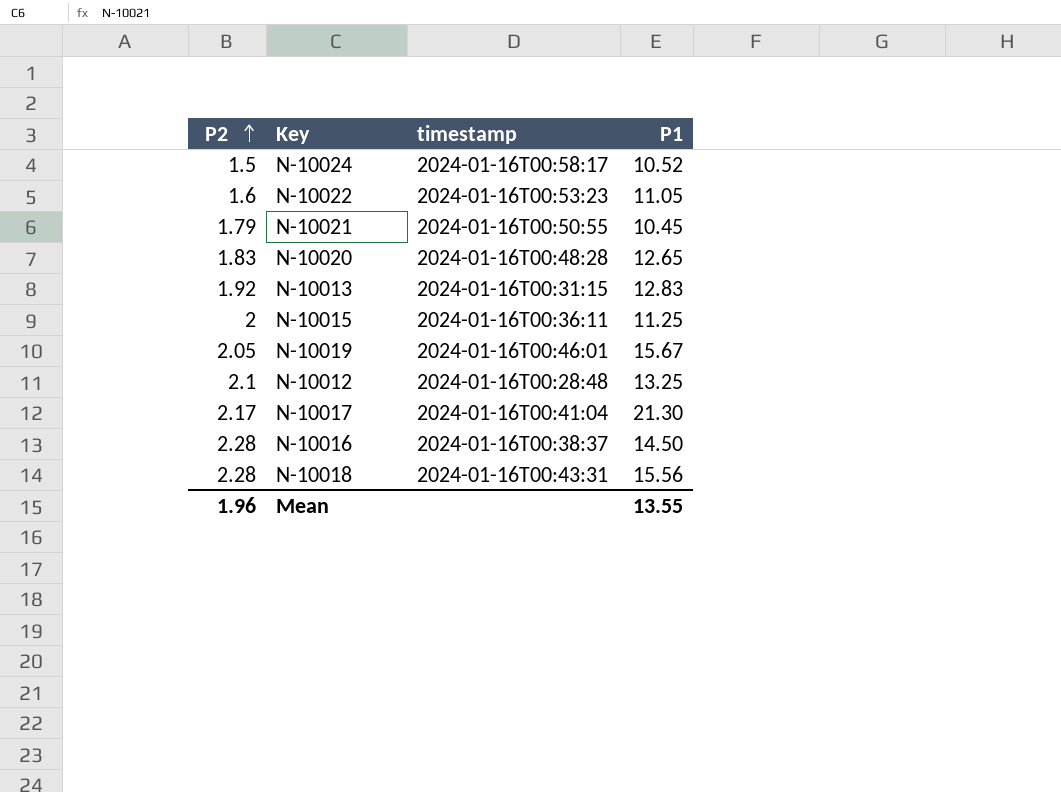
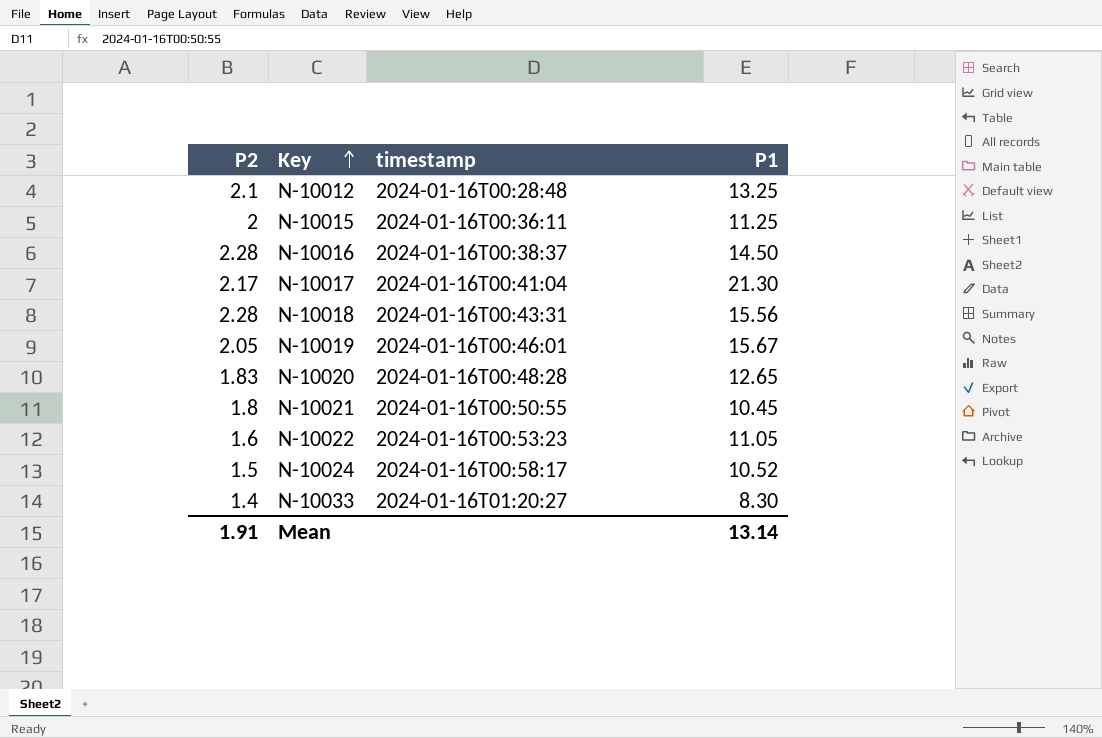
row order: P2 ascending -> Key ascending
row N-10013: 1.92 | 2024-01-16T00:31:15 | 12.83 -> none
N-10021 | P2: 1.79 -> 1.8
row N-10033: none -> 1.4 | 2024-01-16T01:20:27 | 8.30
Mean | P2: 1.96 -> 1.91
Mean | P1: 13.55 -> 13.14

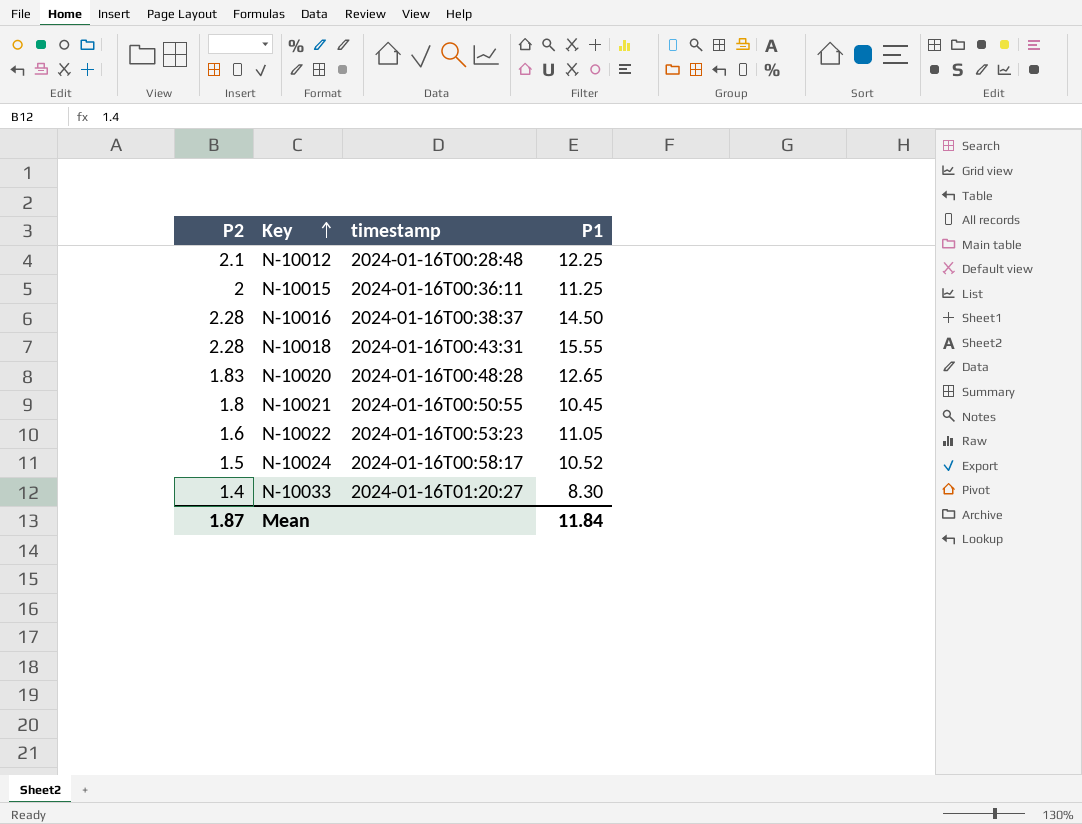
row N-10017: 2.17 | 2024-01-16T00:41:04 | 21.30 -> none
row N-10019: 2.05 | 2024-01-16T00:46:01 | 15.67 -> none
N-10012 | P1: 13.25 -> 12.25
N-10018 | P1: 15.56 -> 15.55
Mean | P2: 1.91 -> 1.87
Mean | P1: 13.14 -> 11.84

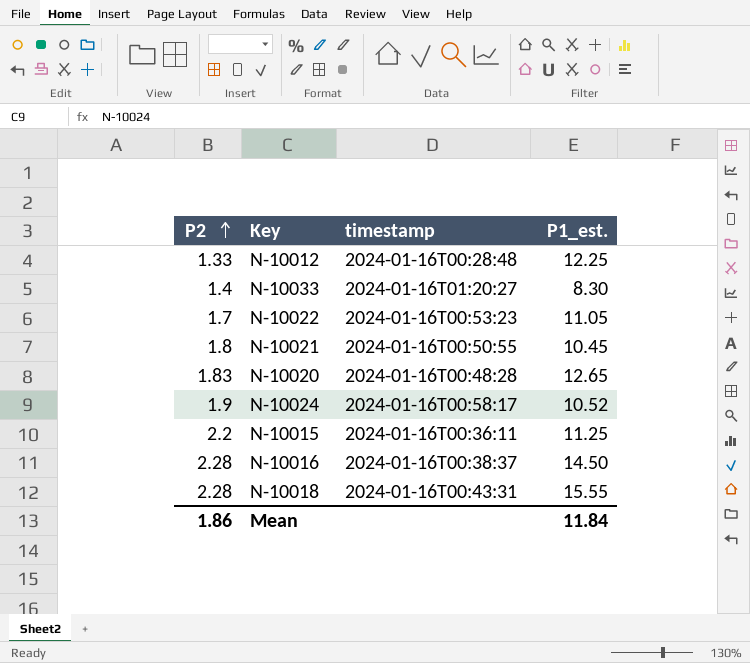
row order: Key ascending -> P2 ascending
column name: P1 -> P1_est.
N-10012 | P2: 2.1 -> 1.33
N-10022 | P2: 1.6 -> 1.7
N-10024 | P2: 1.5 -> 1.9
N-10015 | P2: 2 -> 2.2
Mean | P2: 1.87 -> 1.86

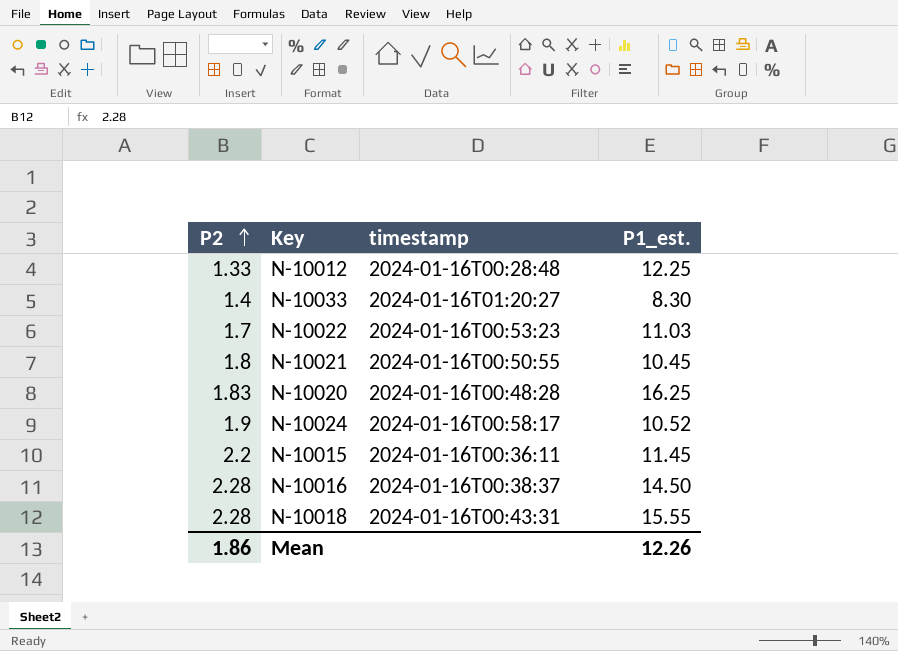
N-10022 | P1_est.: 11.05 -> 11.03
N-10020 | P1_est.: 12.65 -> 16.25
N-10015 | P1_est.: 11.25 -> 11.45
Mean | P1_est.: 11.84 -> 12.26

